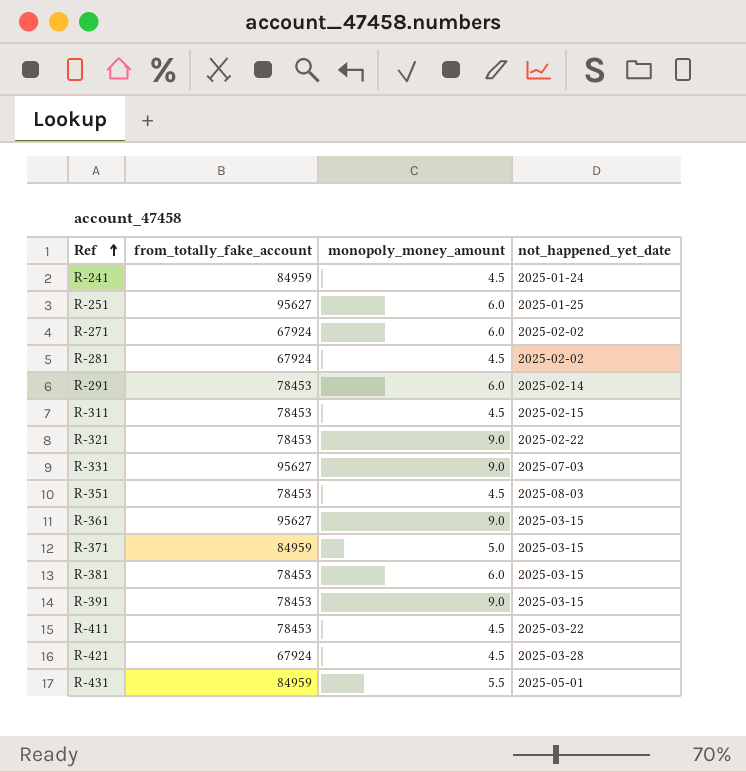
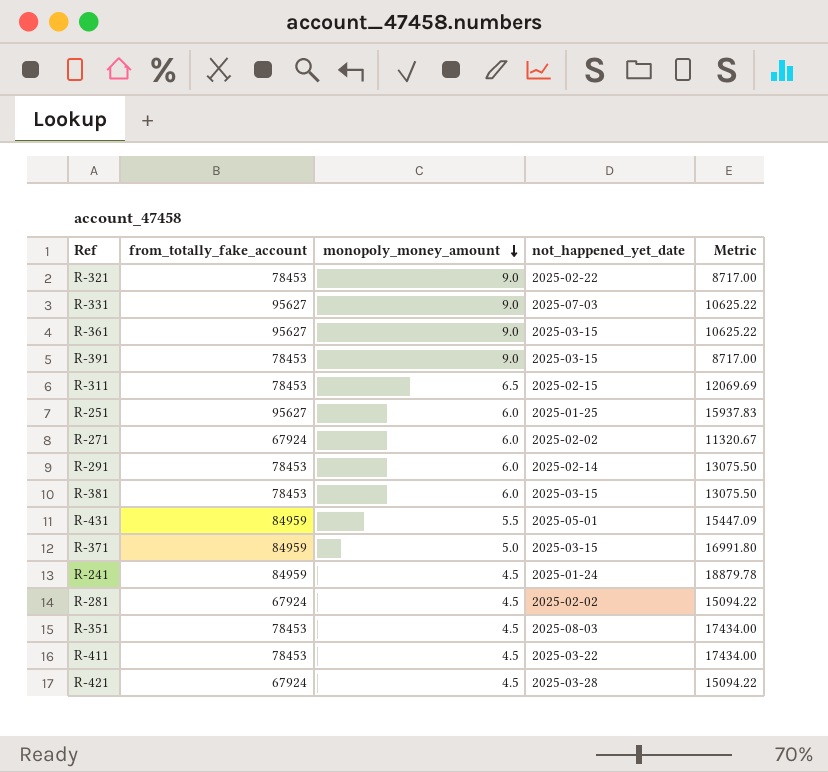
row order: Ref ascending -> monopoly_money_amount descending
column Metric | formula: none -> [from_totally_fake_account] / [monopoly_money_amount]
R-311 | monopoly_money_amount: 4.5 -> 6.5

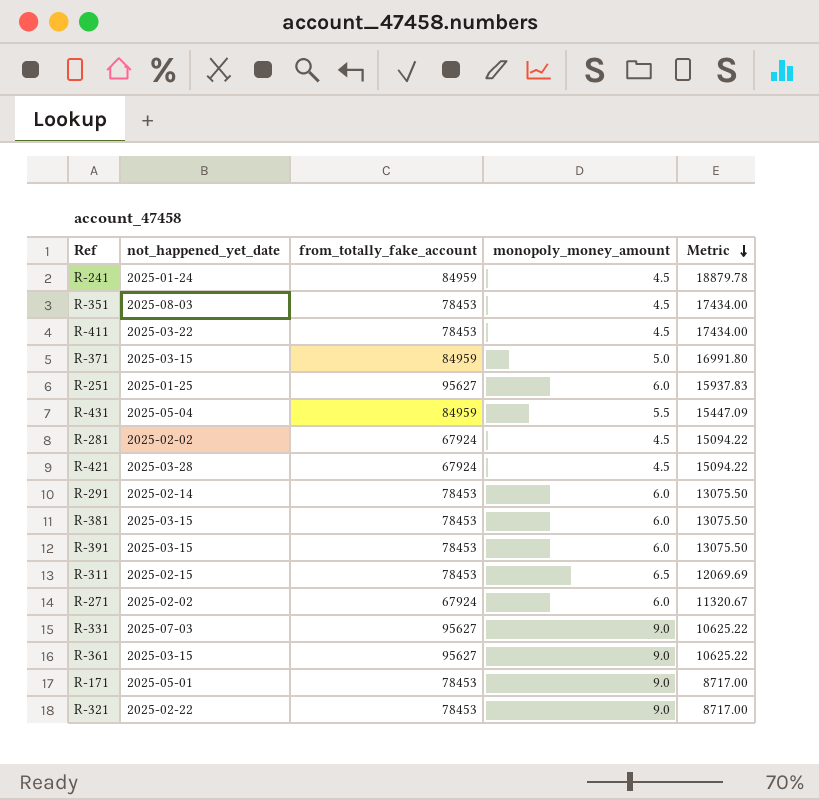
row order: monopoly_money_amount descending -> Metric descending
column not_happened_yet_date | position: 4 -> 2
R-431 | not_happened_yet_date: 2025-05-01 -> 2025-05-04
R-391 | monopoly_money_amount: 9.0 -> 6.0
R-391 | Metric: 8717.00 -> 13075.50
row R-171: none -> 2025-05-01 | 78453 | 9.0 | 8717.00

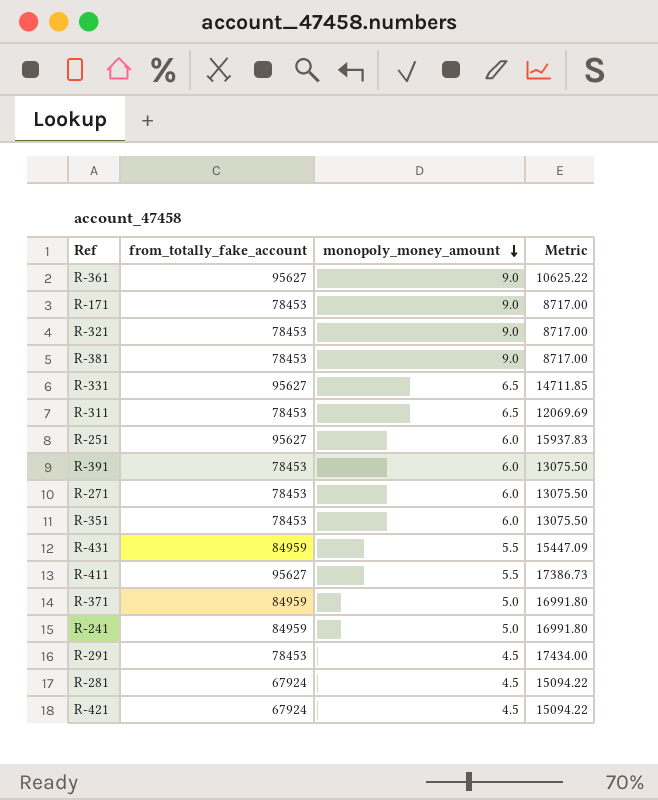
row order: Metric descending -> monopoly_money_amount descending
column not_happened_yet_date | position: 2 -> none
R-381 | monopoly_money_amount: 6.0 -> 9.0
R-381 | Metric: 13075.50 -> 8717.00
R-331 | monopoly_money_amount: 9.0 -> 6.5
R-331 | Metric: 10625.22 -> 14711.85
R-271 | from_totally_fake_account: 67924 -> 78453
R-271 | Metric: 11320.67 -> 13075.50
R-351 | monopoly_money_amount: 4.5 -> 6.0
R-351 | Metric: 17434.00 -> 13075.50
R-411 | from_totally_fake_account: 78453 -> 95627
R-411 | monopoly_money_amount: 4.5 -> 5.5
R-411 | Metric: 17434.00 -> 17386.73
R-241 | monopoly_money_amount: 4.5 -> 5.0
R-241 | Metric: 18879.78 -> 16991.80
R-291 | monopoly_money_amount: 6.0 -> 4.5
R-291 | Metric: 13075.50 -> 17434.00

